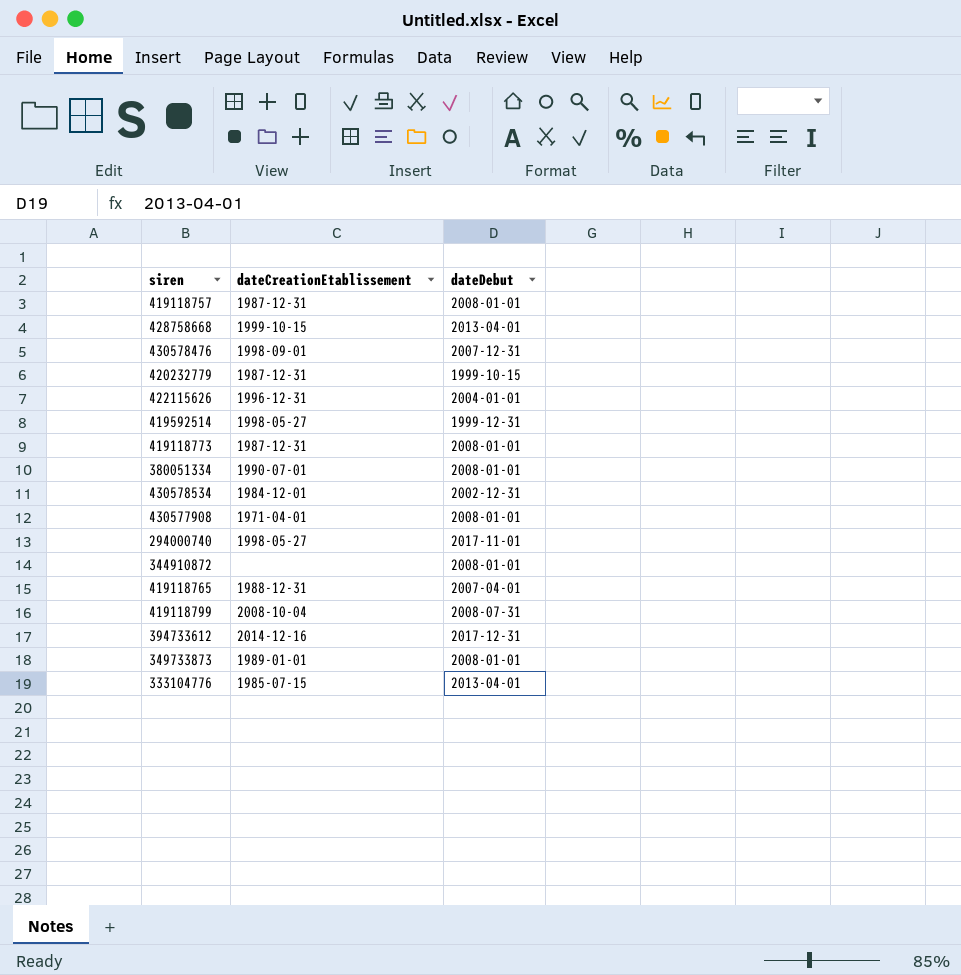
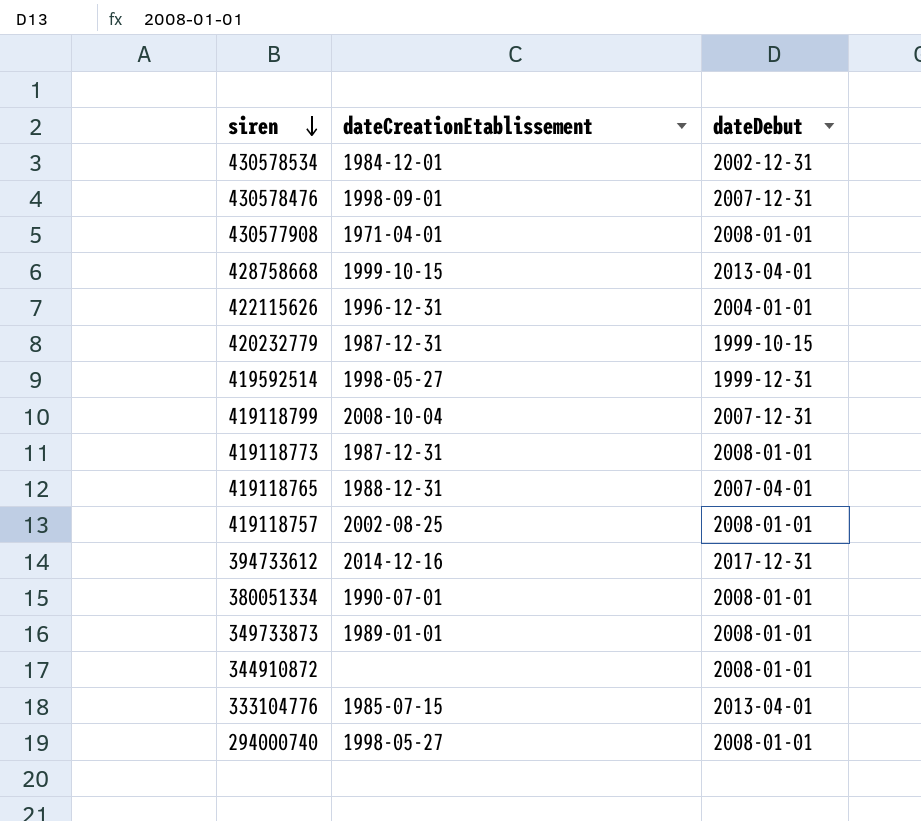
row order: none -> siren descending
419118799 | dateDebut: 2008-07-31 -> 2007-12-31
419118757 | dateCreationEtablissement: 1987-12-31 -> 2002-08-25
294000740 | dateDebut: 2017-11-01 -> 2008-01-01

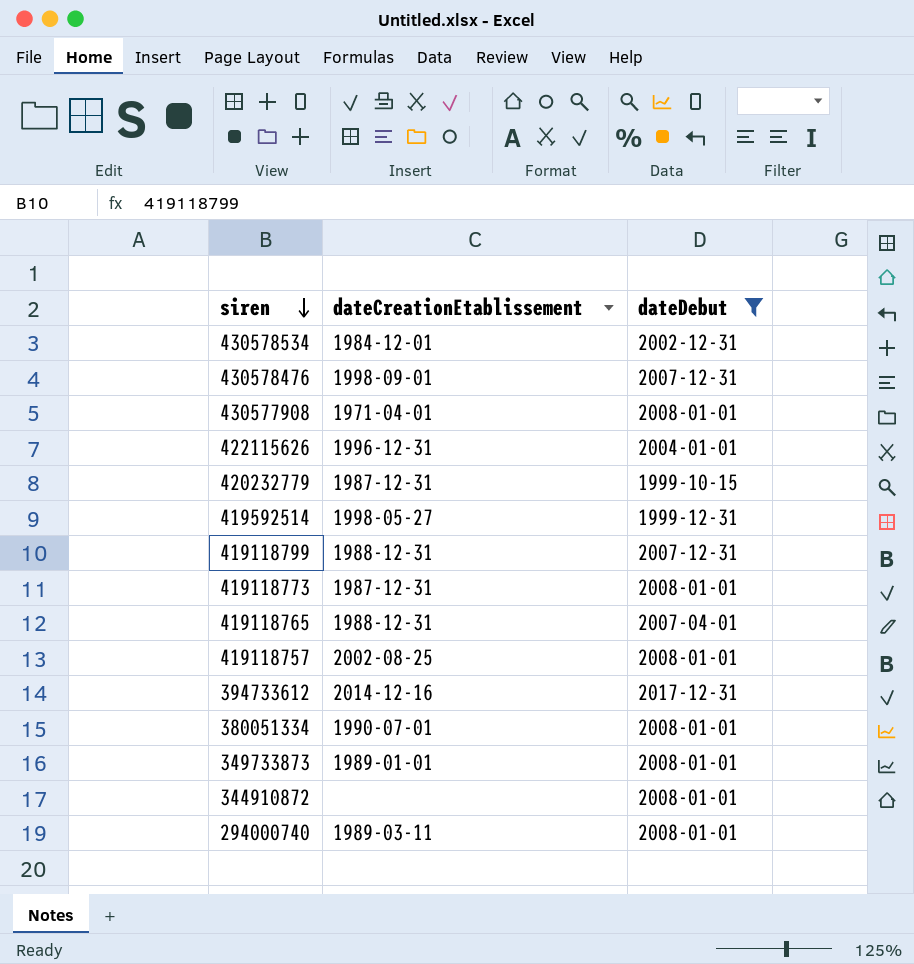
filter: none -> dateDebut != 2013-04-01
419118799 | dateCreationEtablissement: 2008-10-04 -> 1988-12-31
294000740 | dateCreationEtablissement: 1998-05-27 -> 1989-03-11

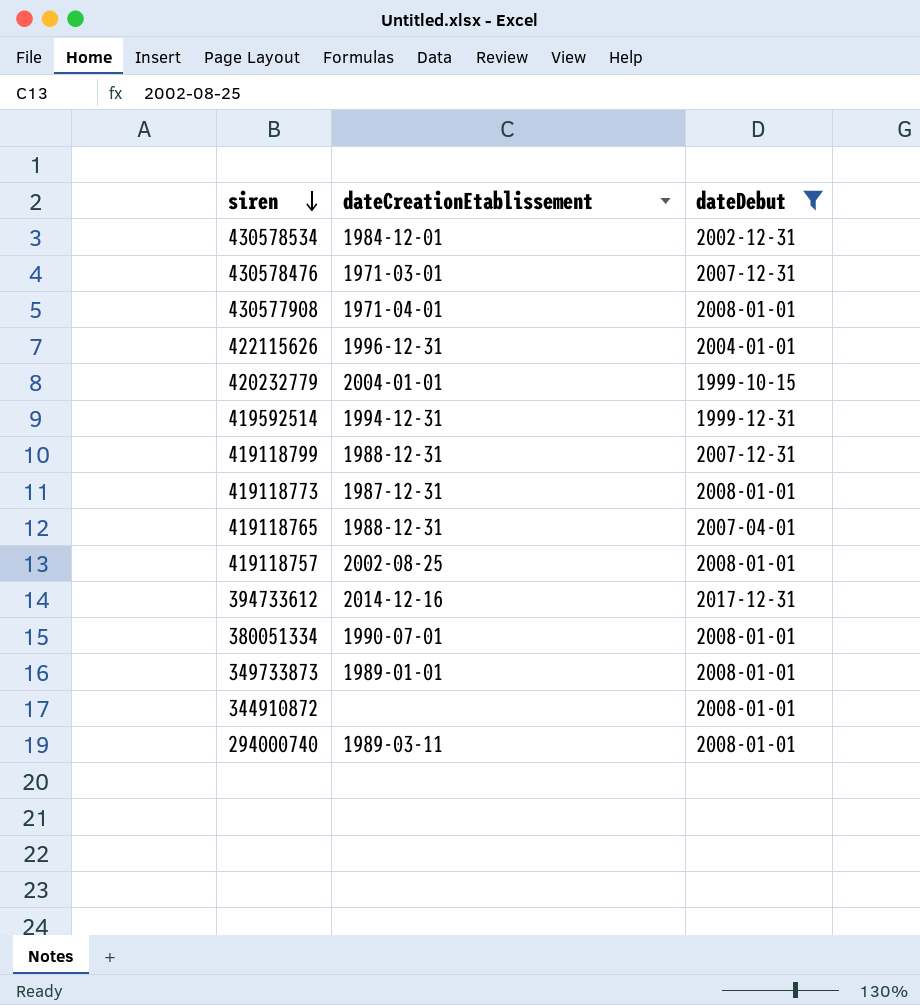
430578476 | dateCreationEtablissement: 1998-09-01 -> 1971-03-01
420232779 | dateCreationEtablissement: 1987-12-31 -> 2004-01-01
419592514 | dateCreationEtablissement: 1998-05-27 -> 1994-12-31

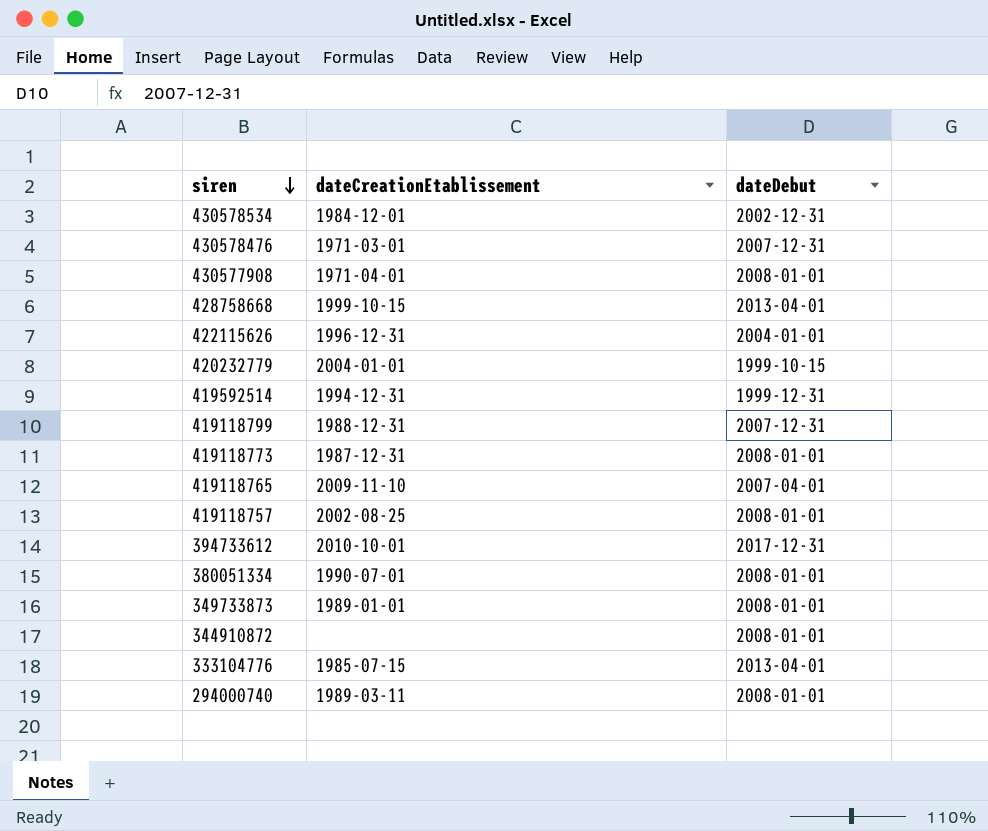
filter: dateDebut != 2013-04-01 -> none
419118765 | dateCreationEtablissement: 1988-12-31 -> 2009-11-10
394733612 | dateCreationEtablissement: 2014-12-16 -> 2010-10-01

